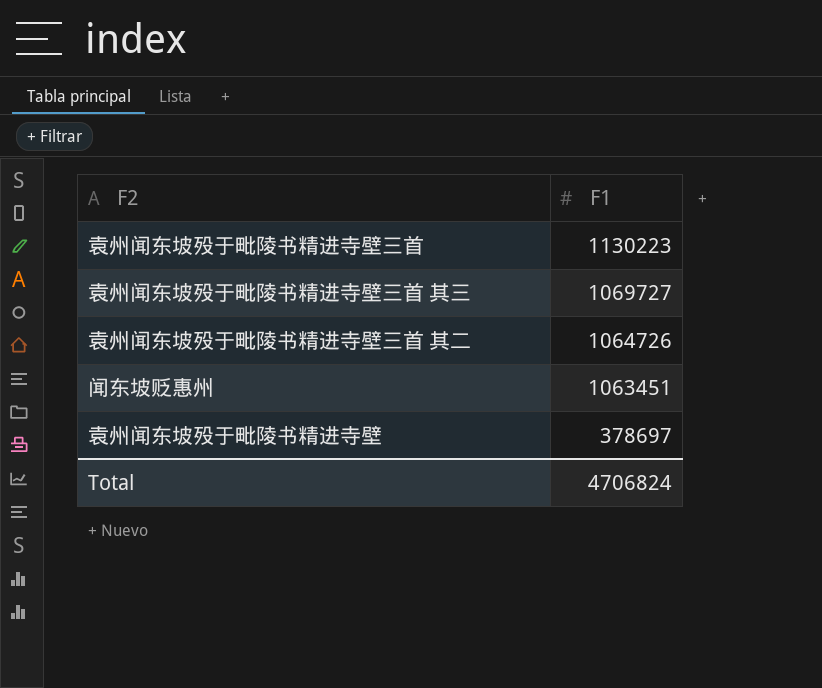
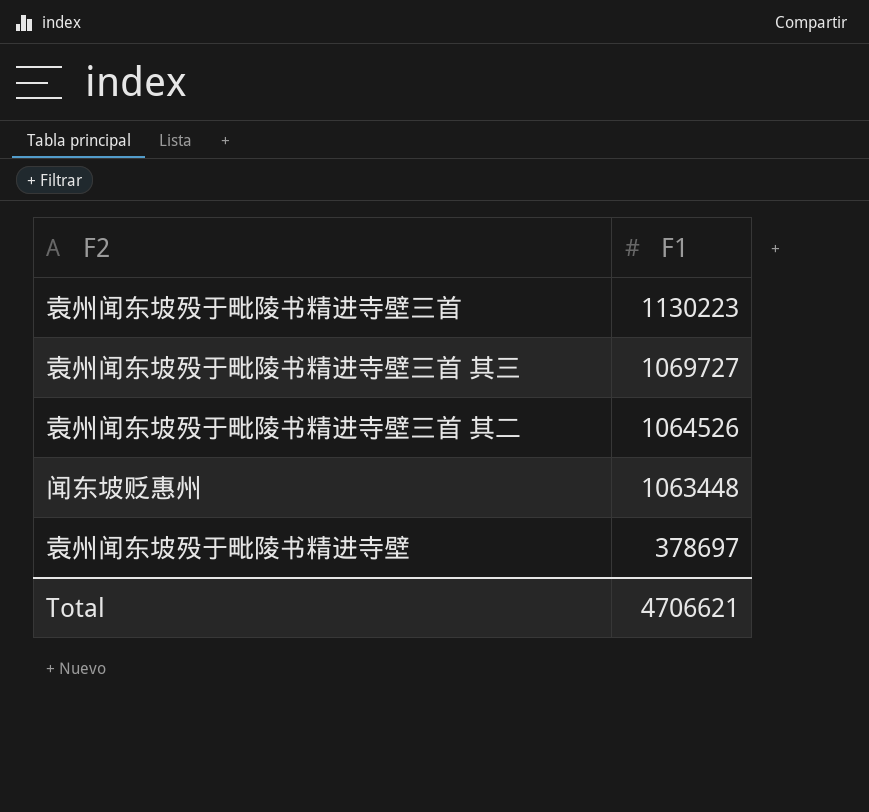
袁州闻东坡殁于毗陵书精进寺壁三首 其二 | F1: 1064726 -> 1064526
闻东坡贬惠州 | F1: 1063451 -> 1063448
Total | F1: 4706824 -> 4706621

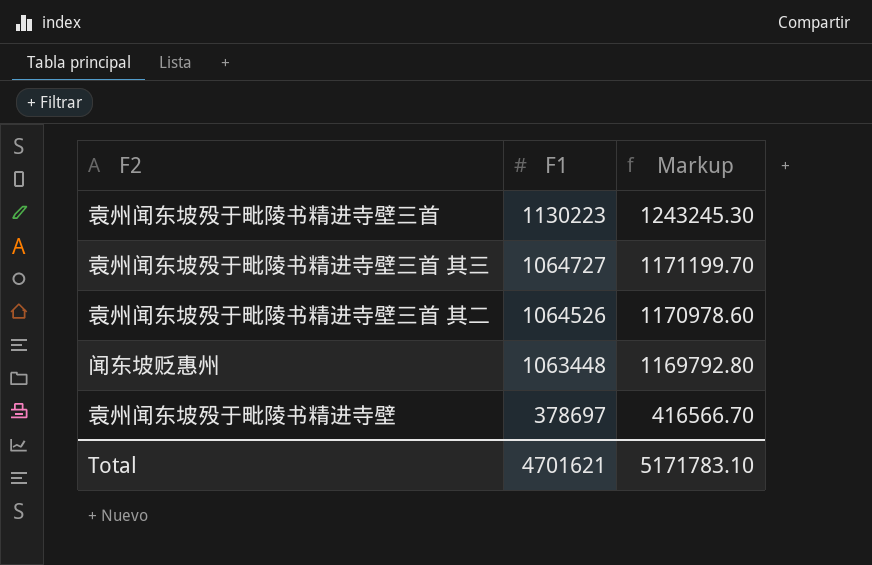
column Markup | formula: none -> [F1] * 1.1
袁州闻东坡殁于毗陵书精进寺壁三首 其三 | F1: 1069727 -> 1064727
Total | F1: 4706621 -> 4701621

